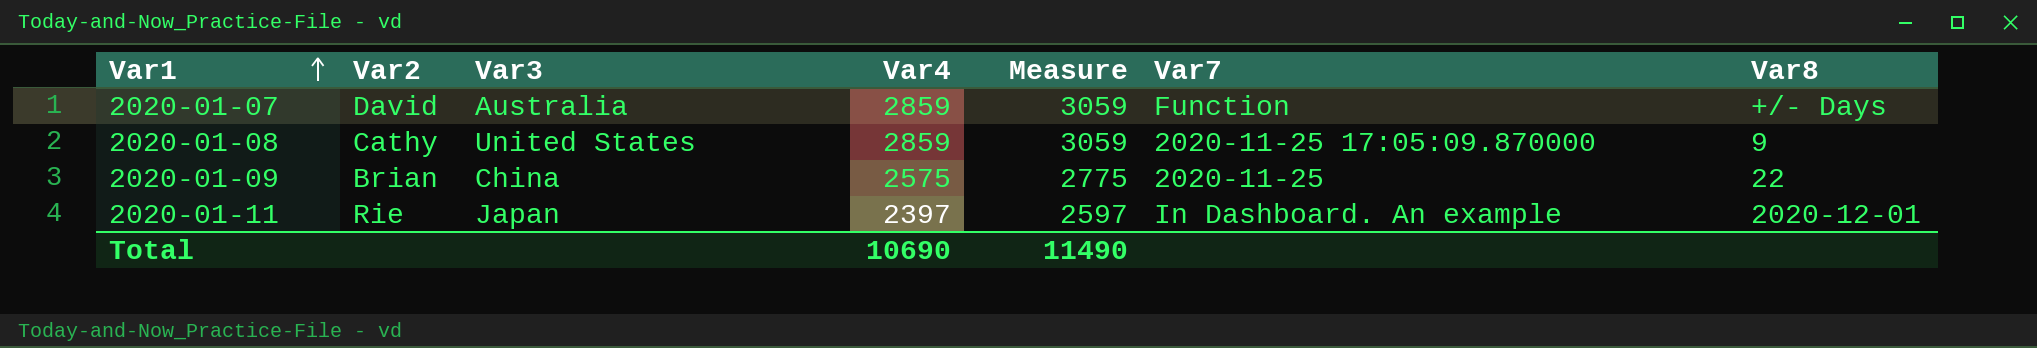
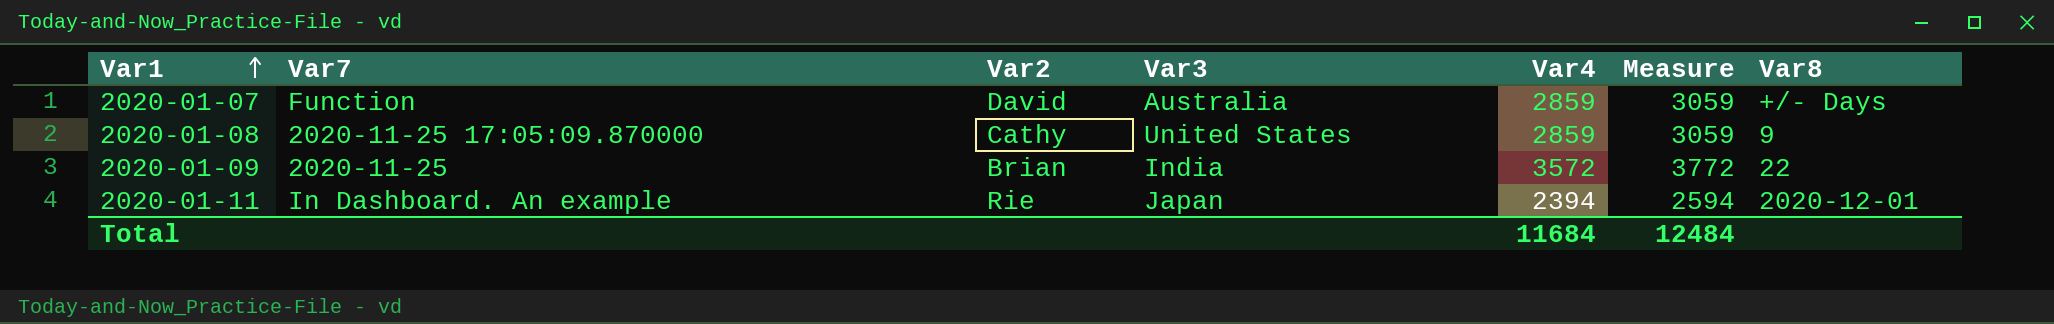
column Var7 | position: 6 -> 2
2020-01-09 | Var3: China -> India
2020-01-09 | Var4: 2575 -> 3572
2020-01-09 | Measure: 2775 -> 3772
2020-01-11 | Var4: 2397 -> 2394
2020-01-11 | Measure: 2597 -> 2594
Total | Var4: 10690 -> 11684
Total | Measure: 11490 -> 12484

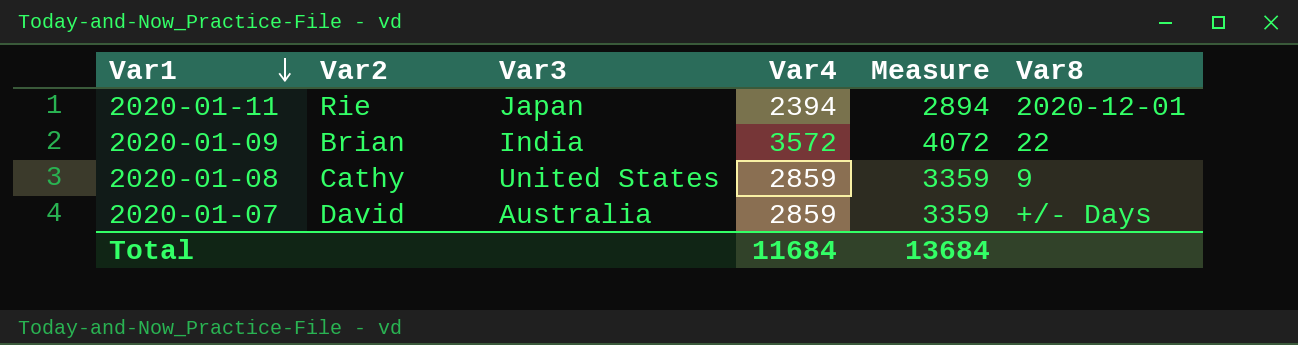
row order: Var1 ascending -> Var1 descending
column Var7 | position: 2 -> none
column Measure | formula: [Var4] + 200 -> [Var4] + 500
Total | Measure: 12484 -> 13684

